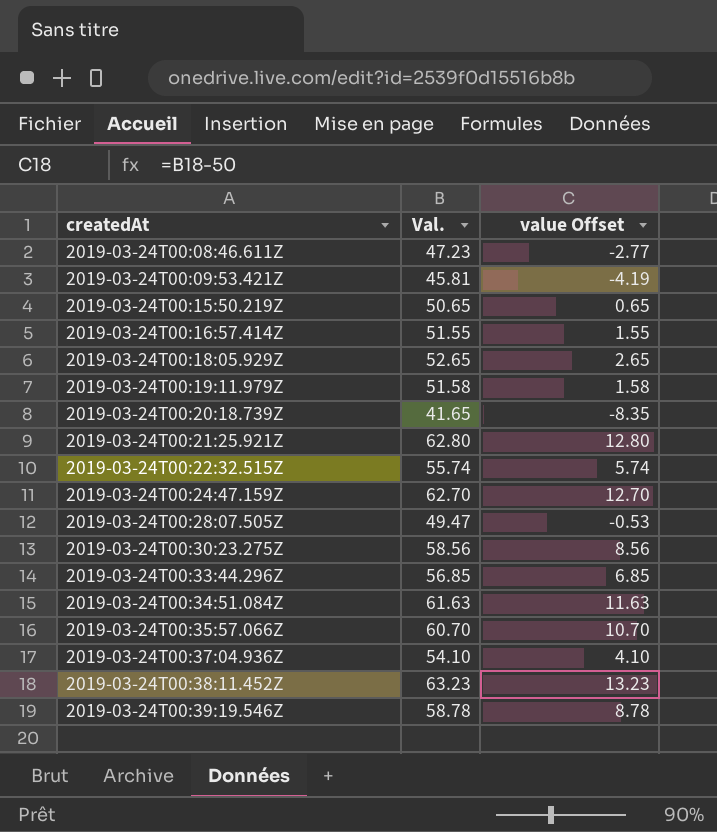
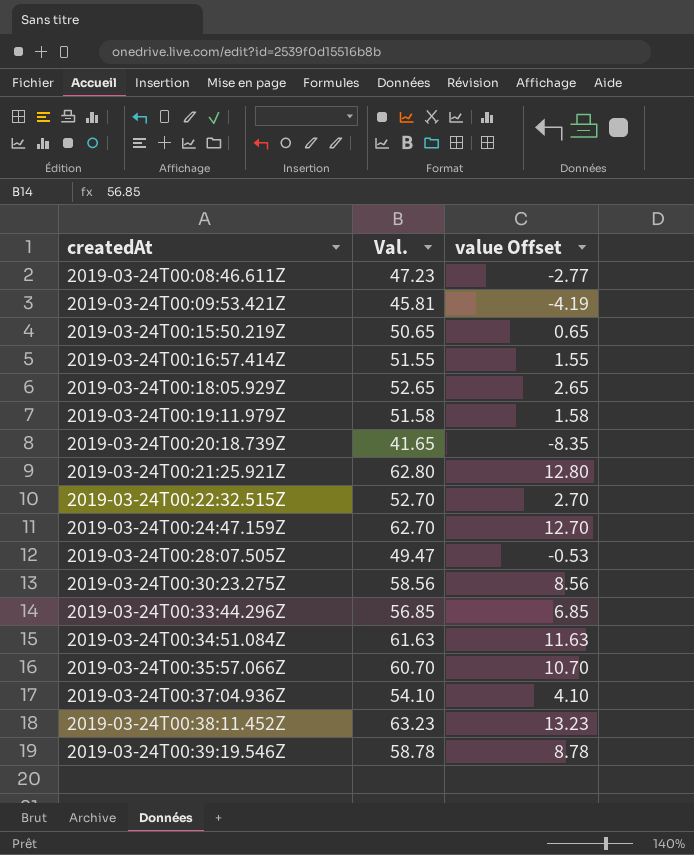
2019-03-24T00:22:32.515Z | Val.: 55.74 -> 52.70
2019-03-24T00:22:32.515Z | value Offset: 5.74 -> 2.70

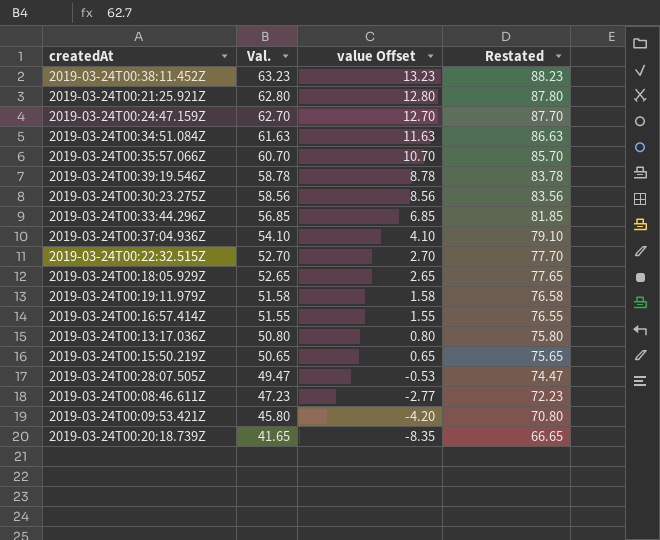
row order: createdAt ascending -> Val. descending
column Restated | formula: none -> [Val.] + 25
row 2019-03-24T00:13:17.036Z: none -> 50.80 | 0.80 | 75.80
2019-03-24T00:09:53.421Z | Val.: 45.81 -> 45.80
2019-03-24T00:09:53.421Z | value Offset: -4.19 -> -4.20

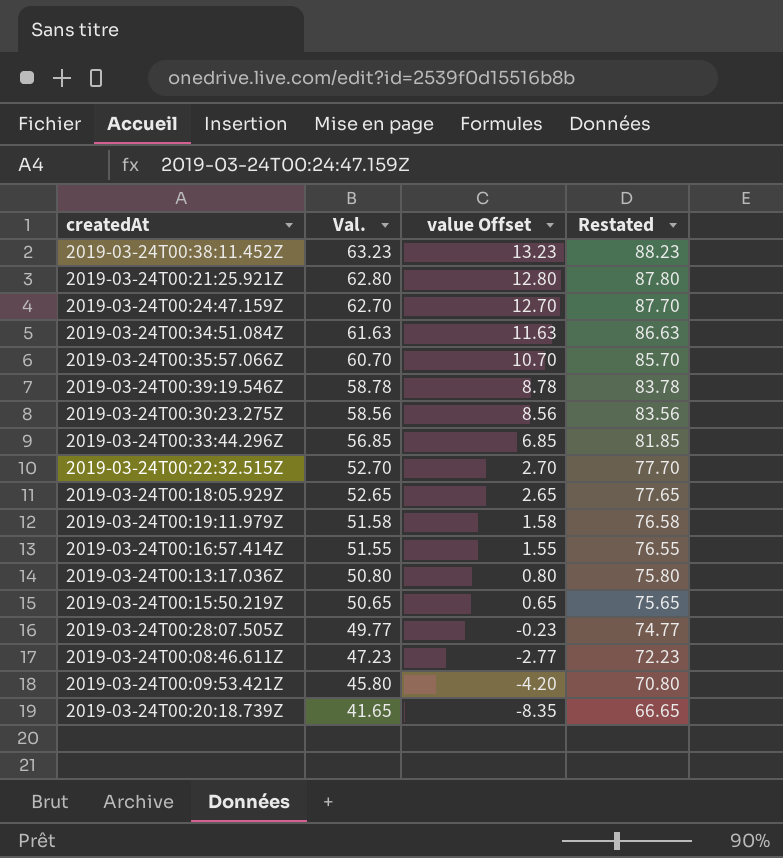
row 2019-03-24T00:37:04.936Z: 54.10 | 4.10 | 79.10 -> none
2019-03-24T00:28:07.505Z | Val.: 49.47 -> 49.77
2019-03-24T00:28:07.505Z | value Offset: -0.53 -> -0.23
2019-03-24T00:28:07.505Z | Restated: 74.47 -> 74.77

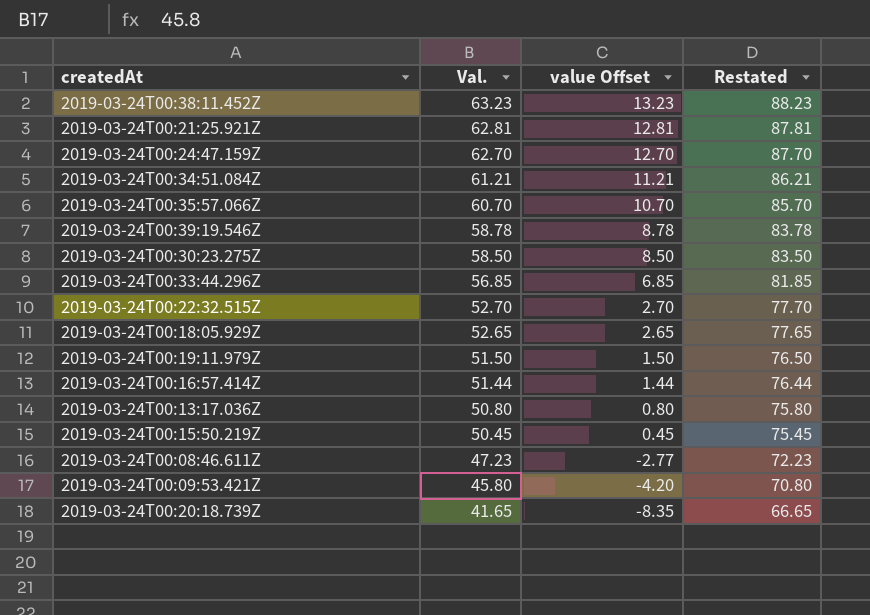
row 2019-03-24T00:28:07.505Z: 49.77 | -0.23 | 74.77 -> none
2019-03-24T00:21:25.921Z | Val.: 62.80 -> 62.81
2019-03-24T00:21:25.921Z | value Offset: 12.80 -> 12.81
2019-03-24T00:21:25.921Z | Restated: 87.80 -> 87.81
2019-03-24T00:34:51.084Z | Val.: 61.63 -> 61.21
2019-03-24T00:34:51.084Z | value Offset: 11.63 -> 11.21
2019-03-24T00:34:51.084Z | Restated: 86.63 -> 86.21
2019-03-24T00:30:23.275Z | Val.: 58.56 -> 58.50
2019-03-24T00:30:23.275Z | value Offset: 8.56 -> 8.50
2019-03-24T00:30:23.275Z | Restated: 83.56 -> 83.50
2019-03-24T00:19:11.979Z | Val.: 51.58 -> 51.50
2019-03-24T00:19:11.979Z | value Offset: 1.58 -> 1.50
2019-03-24T00:19:11.979Z | Restated: 76.58 -> 76.50
2019-03-24T00:16:57.414Z | Val.: 51.55 -> 51.44
2019-03-24T00:16:57.414Z | value Offset: 1.55 -> 1.44
2019-03-24T00:16:57.414Z | Restated: 76.55 -> 76.44
2019-03-24T00:15:50.219Z | Val.: 50.65 -> 50.45
2019-03-24T00:15:50.219Z | value Offset: 0.65 -> 0.45
2019-03-24T00:15:50.219Z | Restated: 75.65 -> 75.45

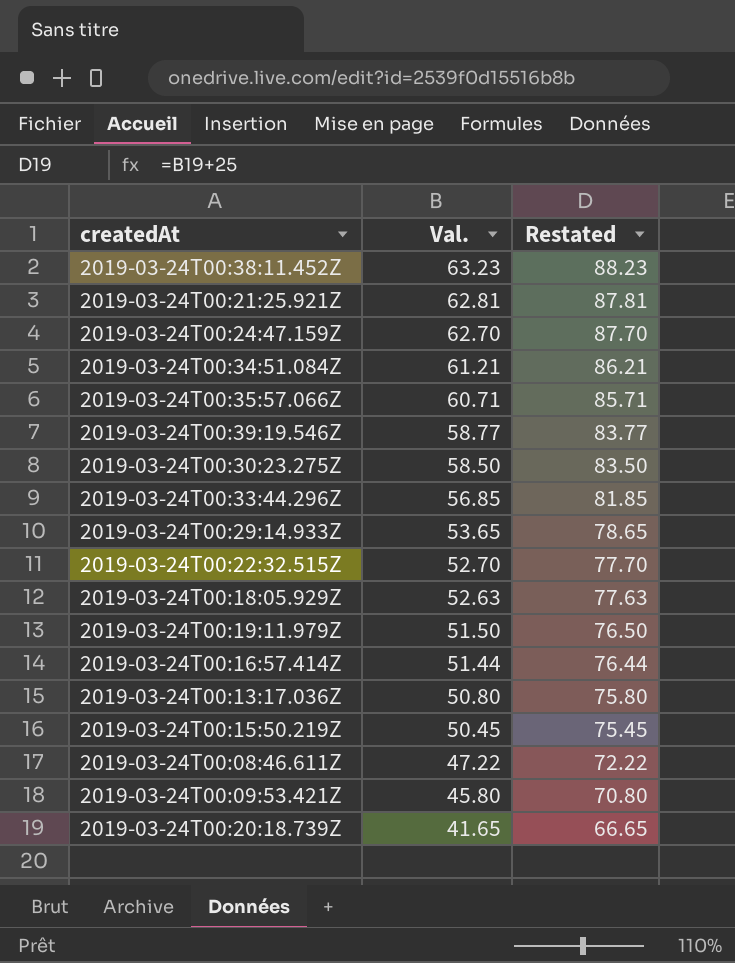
column value Offset | formula: [Val.] - 50 -> none
2019-03-24T00:35:57.066Z | Val.: 60.70 -> 60.71
2019-03-24T00:35:57.066Z | Restated: 85.70 -> 85.71
2019-03-24T00:39:19.546Z | Val.: 58.78 -> 58.77
2019-03-24T00:39:19.546Z | Restated: 83.78 -> 83.77
row 2019-03-24T00:29:14.933Z: none -> 53.65 | 78.65
2019-03-24T00:18:05.929Z | Val.: 52.65 -> 52.63
2019-03-24T00:18:05.929Z | Restated: 77.65 -> 77.63
2019-03-24T00:08:46.611Z | Val.: 47.23 -> 47.22
2019-03-24T00:08:46.611Z | Restated: 72.23 -> 72.22

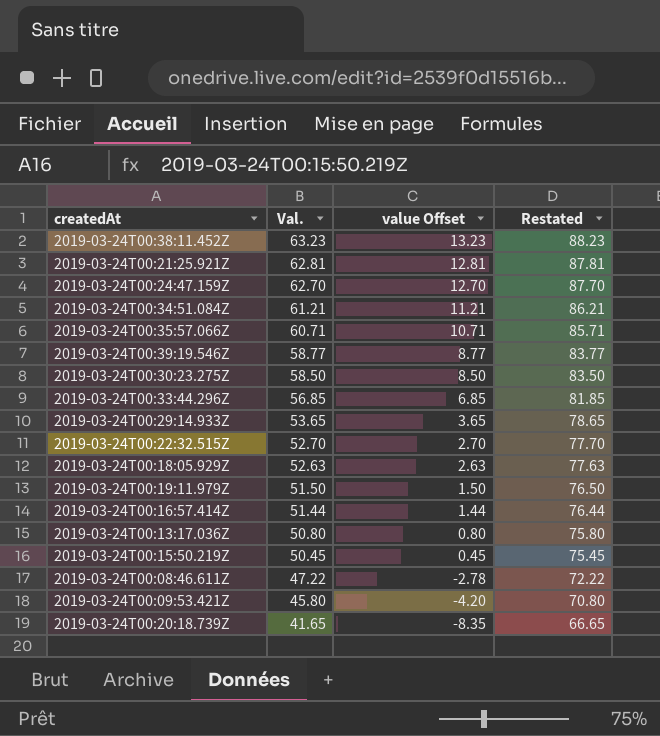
column value Offset | formula: none -> [Val.] - 50

